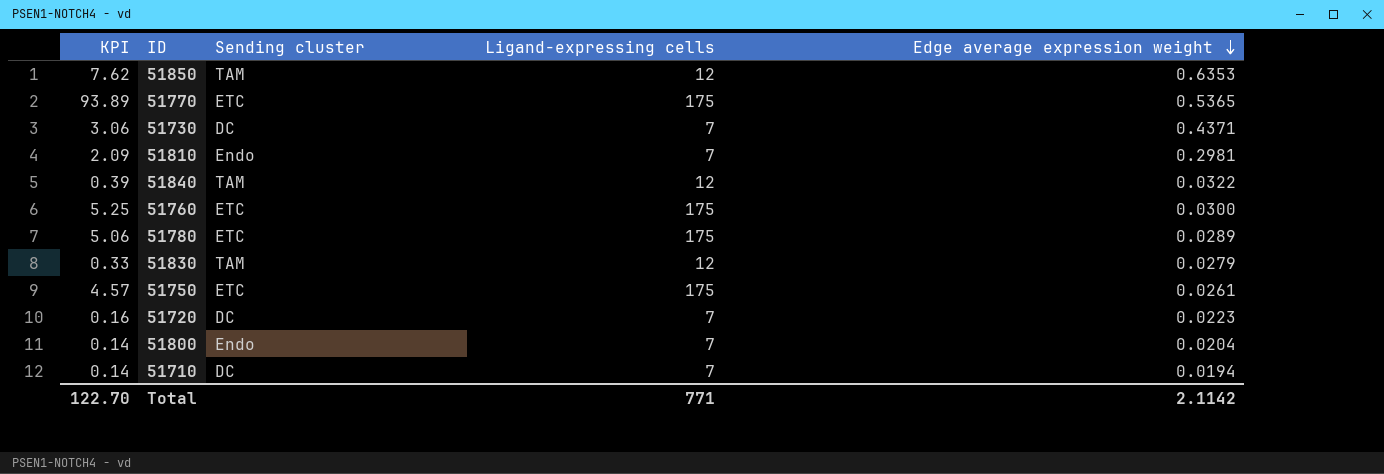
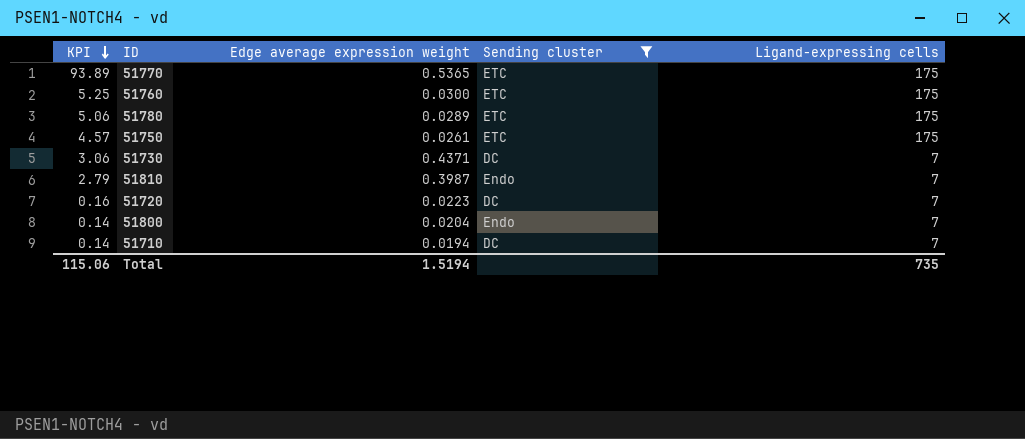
filter: none -> Sending cluster != TAM
row order: Edge average expression weight descending -> KPI descending
column Edge average expression weight | position: 5 -> 3
51810 | KPI: 2.09 -> 2.79
51810 | Edge average expression weight: 0.2981 -> 0.3987
Total | KPI: 122.70 -> 115.06
Total | Edge average expression weight: 2.1142 -> 1.5194
Total | Ligand-expressing cells: 771 -> 735

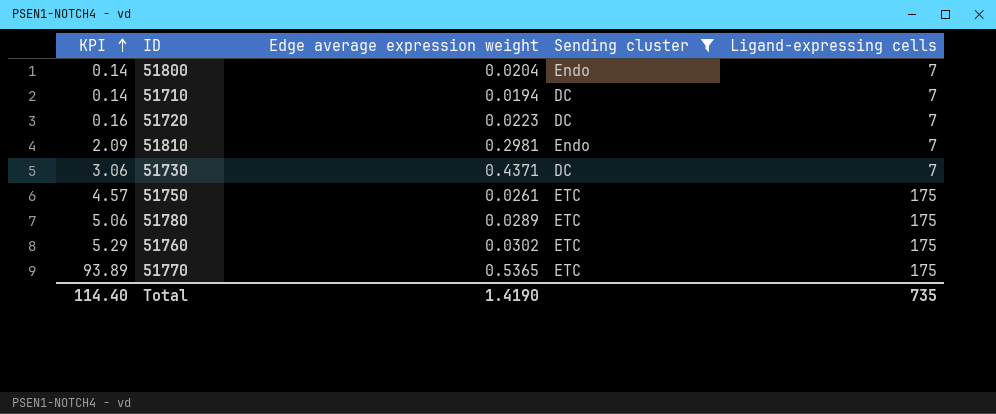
row order: KPI descending -> KPI ascending
51810 | KPI: 2.79 -> 2.09
51810 | Edge average expression weight: 0.3987 -> 0.2981
51760 | KPI: 5.25 -> 5.29
51760 | Edge average expression weight: 0.0300 -> 0.0302
Total | KPI: 115.06 -> 114.40
Total | Edge average expression weight: 1.5194 -> 1.4190

